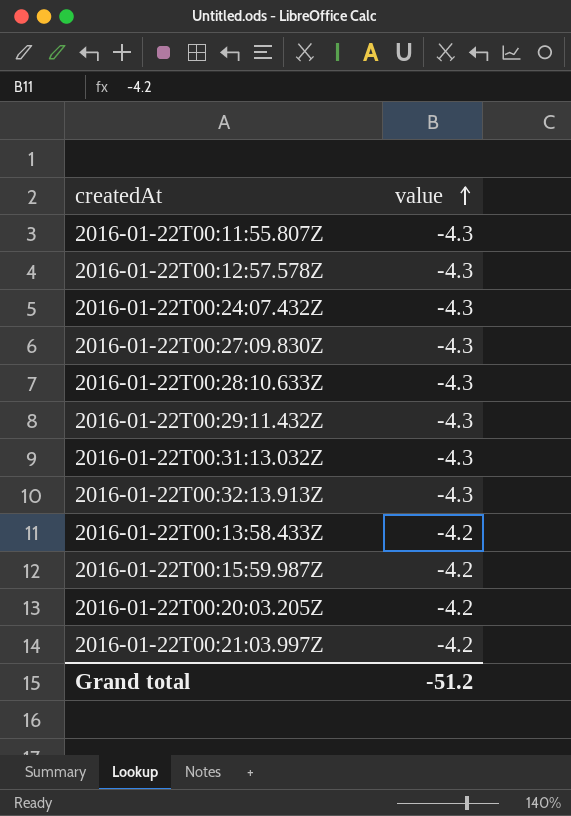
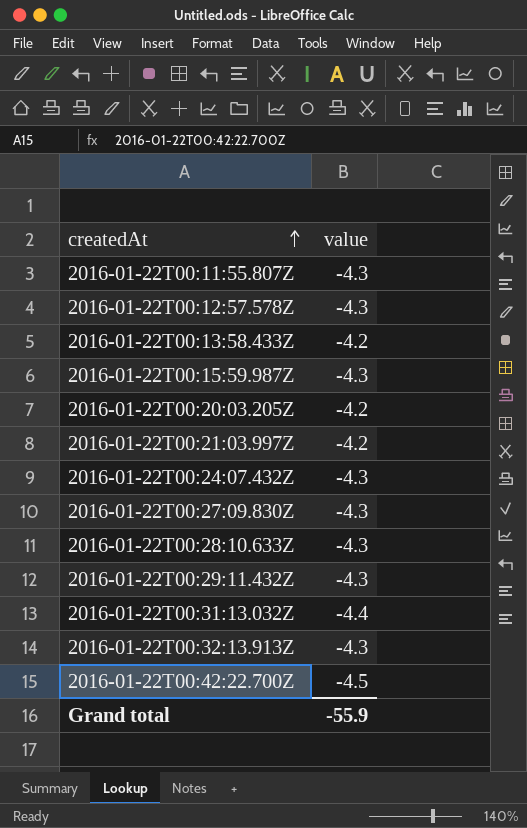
row order: value ascending -> createdAt ascending
2016-01-22T00:15:59.987Z | value: -4.2 -> -4.3
2016-01-22T00:31:13.032Z | value: -4.3 -> -4.4
row 2016-01-22T00:42:22.700Z: none -> -4.5
Grand total | value: -51.2 -> -55.9

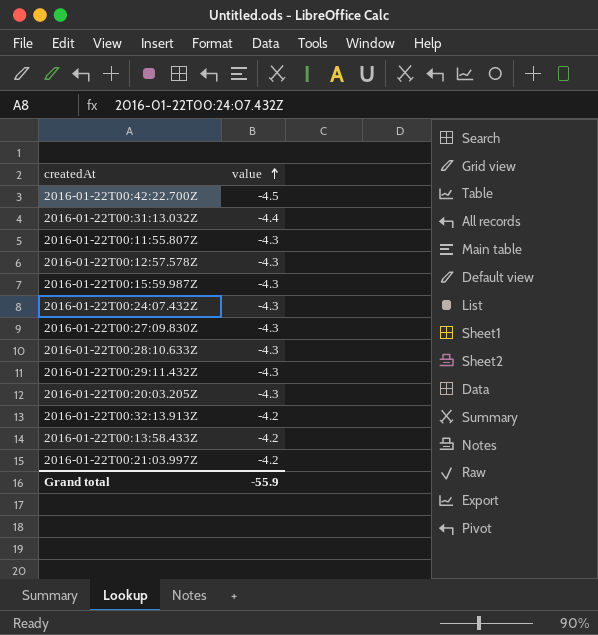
row order: createdAt ascending -> value ascending
2016-01-22T00:20:03.205Z | value: -4.2 -> -4.3
2016-01-22T00:32:13.913Z | value: -4.3 -> -4.2

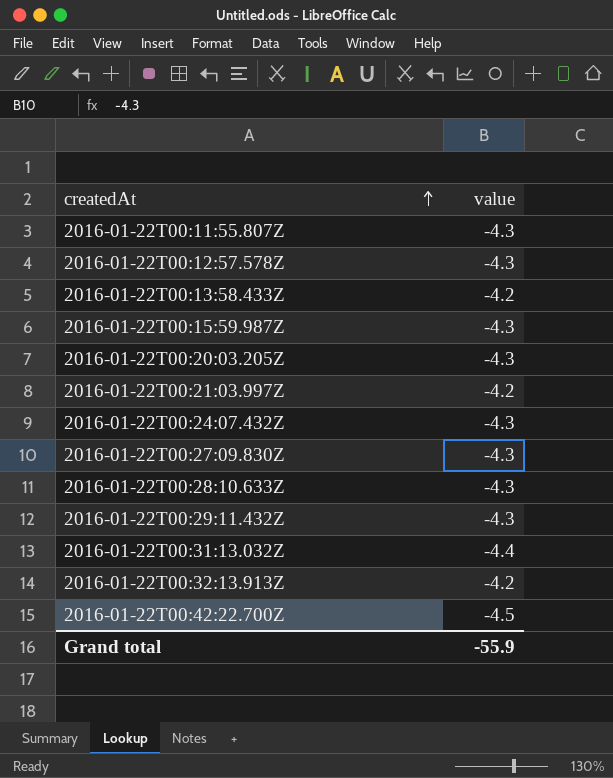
row order: value ascending -> createdAt ascending

